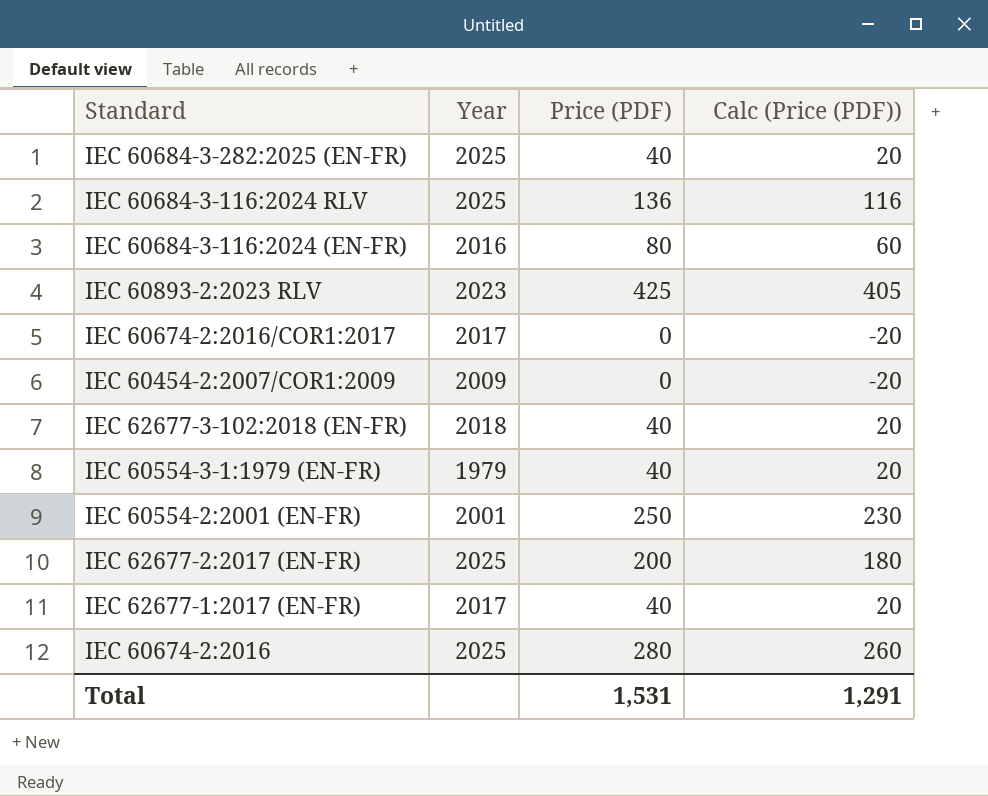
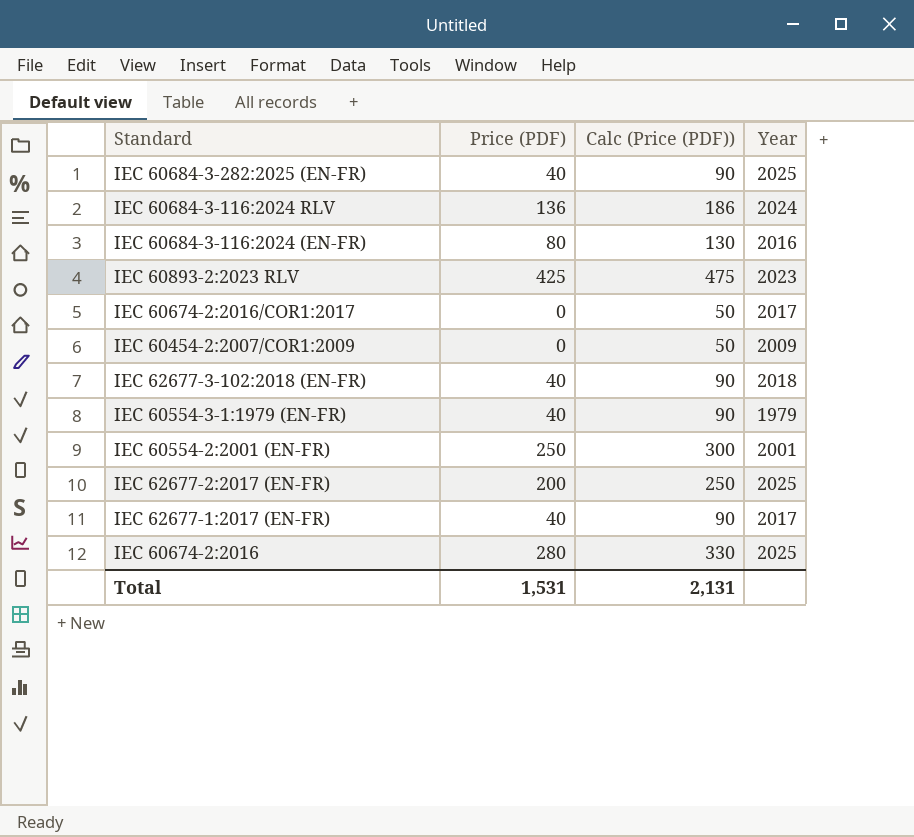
column Calc (Price (PDF)) | formula: [Price (PDF)] - 20 -> [Price (PDF)] + 50
column Year | position: 2 -> 4
IEC 60684-3-116:2024 RLV | Year: 2025 -> 2024
Total | Calc (Price (PDF)): 1,291 -> 2,131

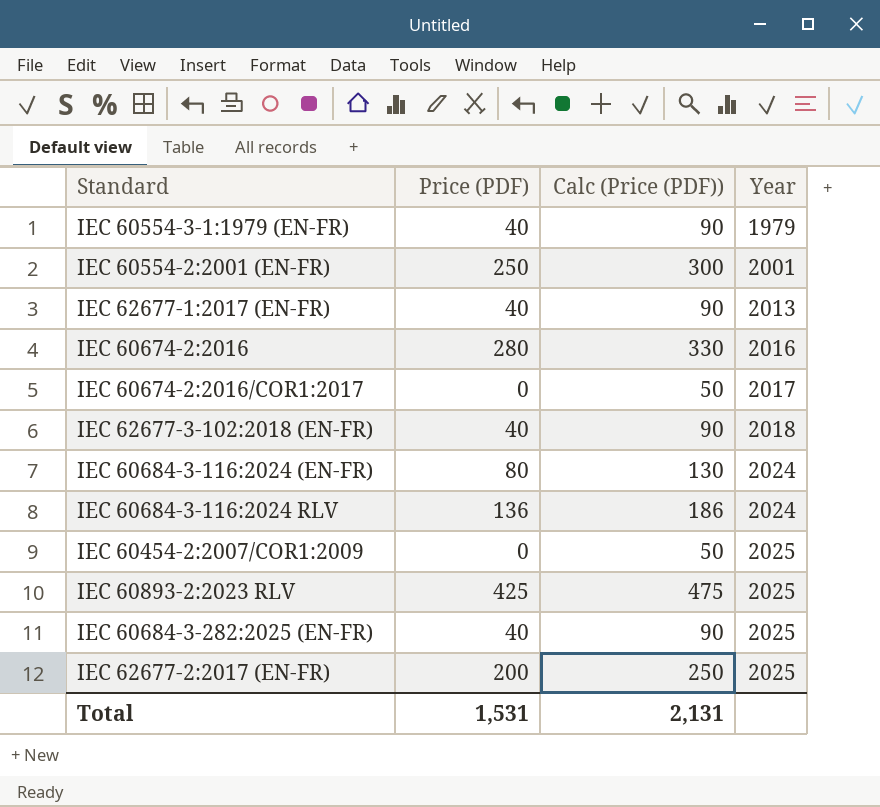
row order: none -> Year ascending
IEC 62677-1:2017 (EN-FR) | Year: 2017 -> 2013
IEC 60674-2:2016 | Year: 2025 -> 2016
IEC 60684-3-116:2024 (EN-FR) | Year: 2016 -> 2024
IEC 60454-2:2007/COR1:2009 | Year: 2009 -> 2025
IEC 60893-2:2023 RLV | Year: 2023 -> 2025

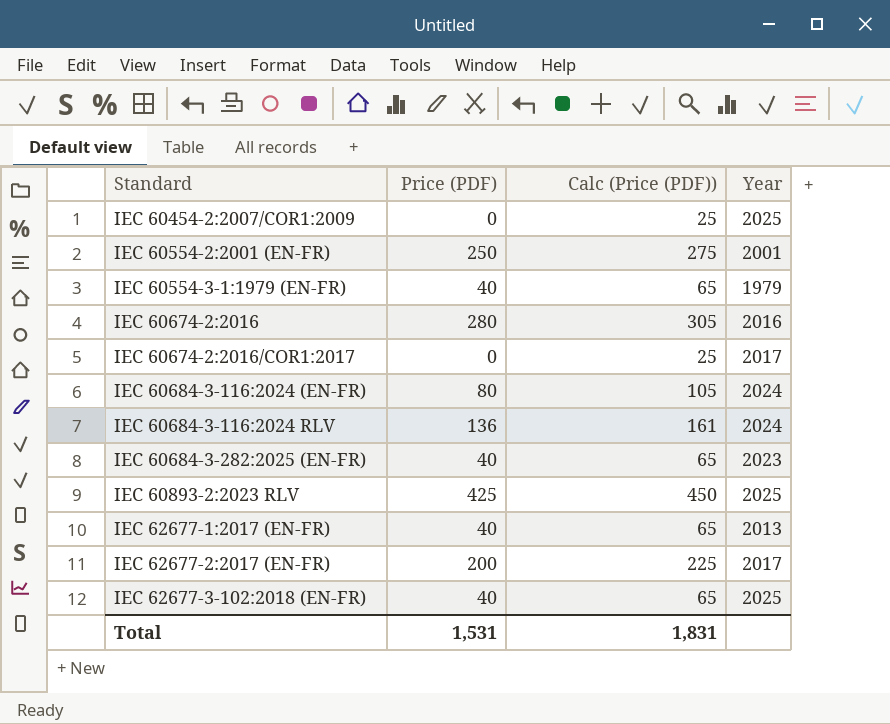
row order: Year ascending -> Standard ascending
column Calc (Price (PDF)) | formula: [Price (PDF)] + 50 -> [Price (PDF)] + 25
IEC 60684-3-282:2025 (EN-FR) | Year: 2025 -> 2023
IEC 62677-2:2017 (EN-FR) | Year: 2025 -> 2017
IEC 62677-3-102:2018 (EN-FR) | Year: 2018 -> 2025
Total | Calc (Price (PDF)): 2,131 -> 1,831

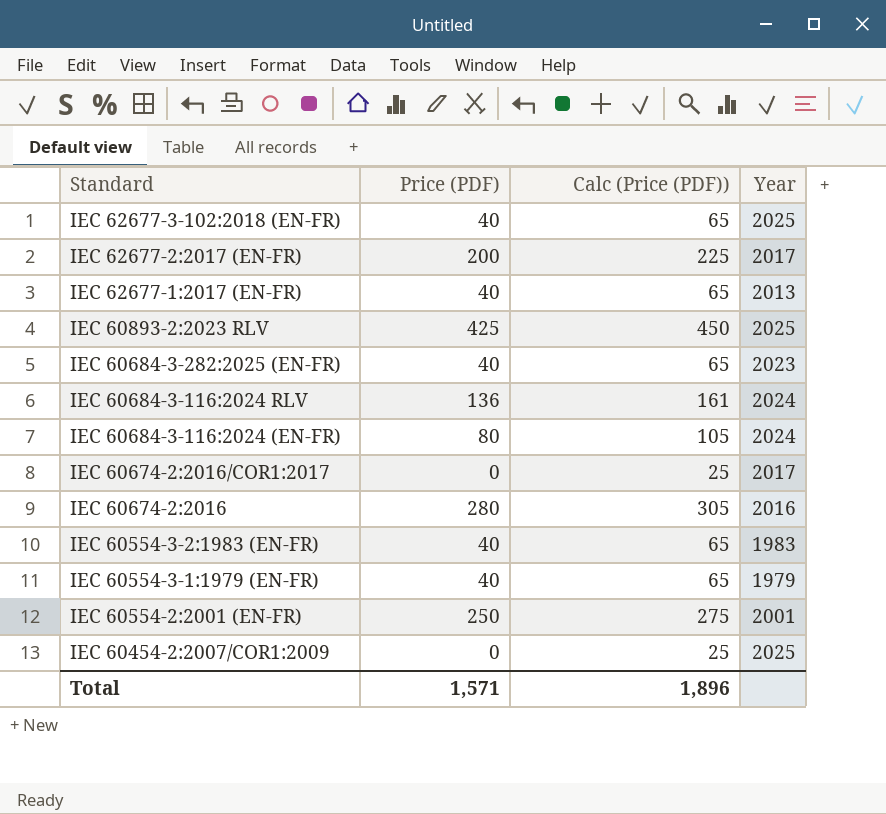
row order: Standard ascending -> Standard descending
row IEC 60554-3-2:1983 (EN-FR): none -> 40 | 65 | 1983
Total | Price (PDF): 1,531 -> 1,571
Total | Calc (Price (PDF)): 1,831 -> 1,896

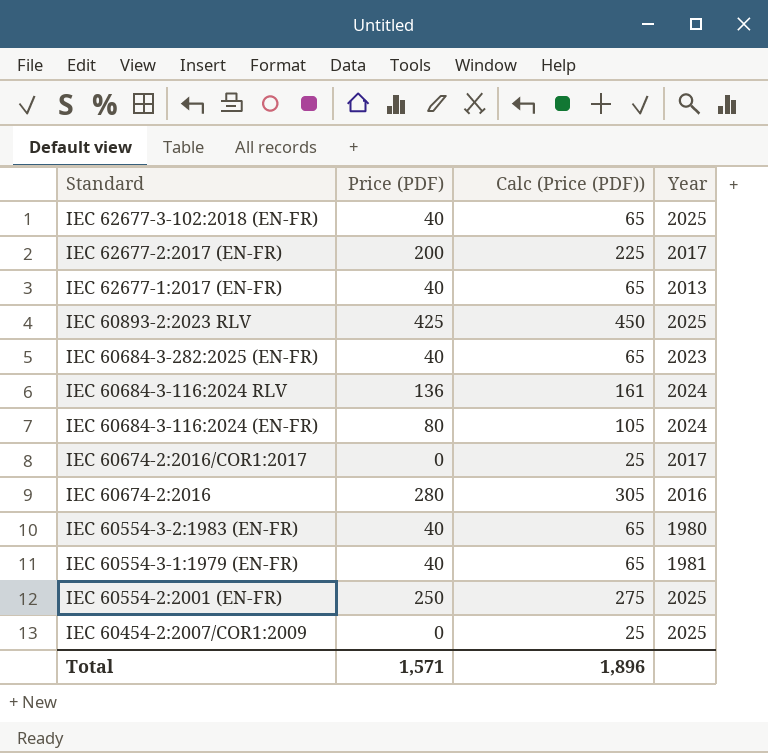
IEC 60554-3-2:1983 (EN-FR) | Year: 1983 -> 1980
IEC 60554-3-1:1979 (EN-FR) | Year: 1979 -> 1981
IEC 60554-2:2001 (EN-FR) | Year: 2001 -> 2025

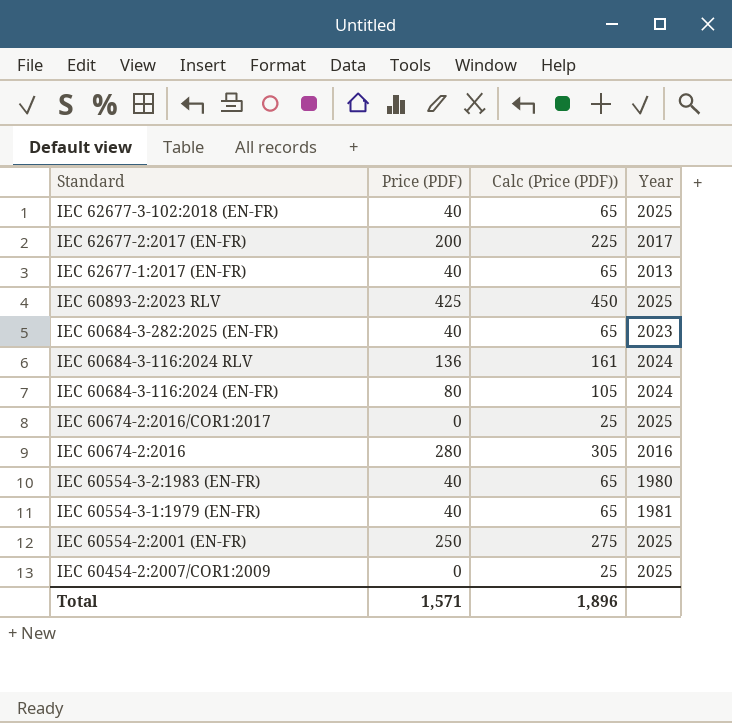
IEC 60674-2:2016/COR1:2017 | Year: 2017 -> 2025

